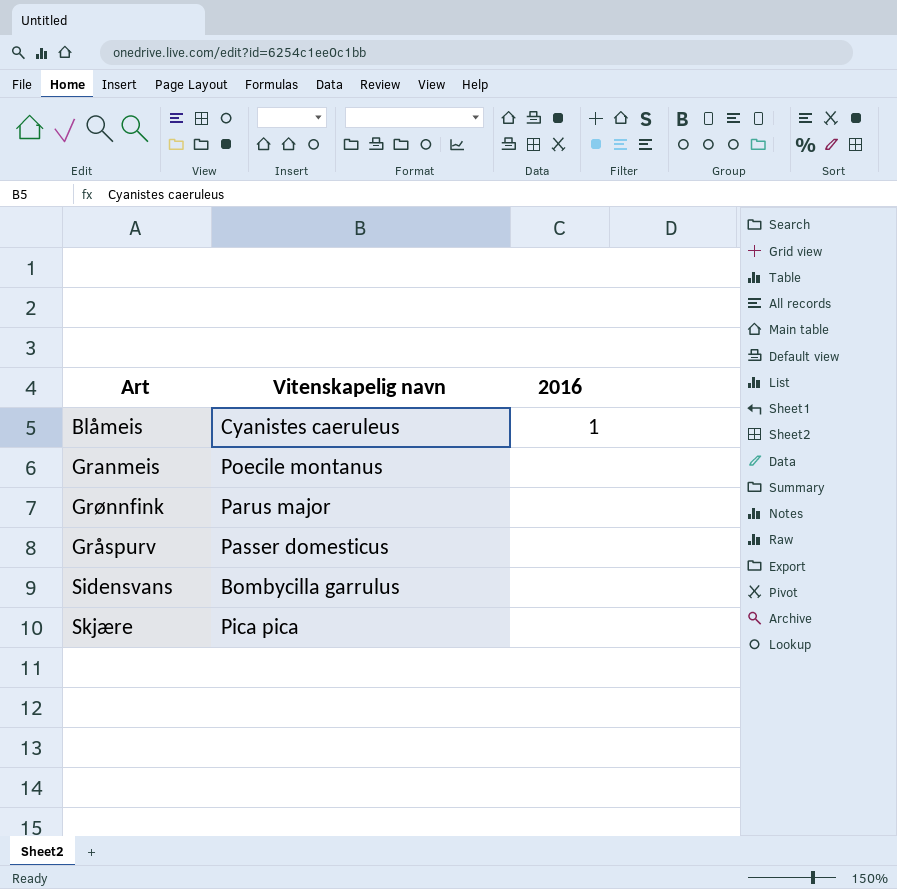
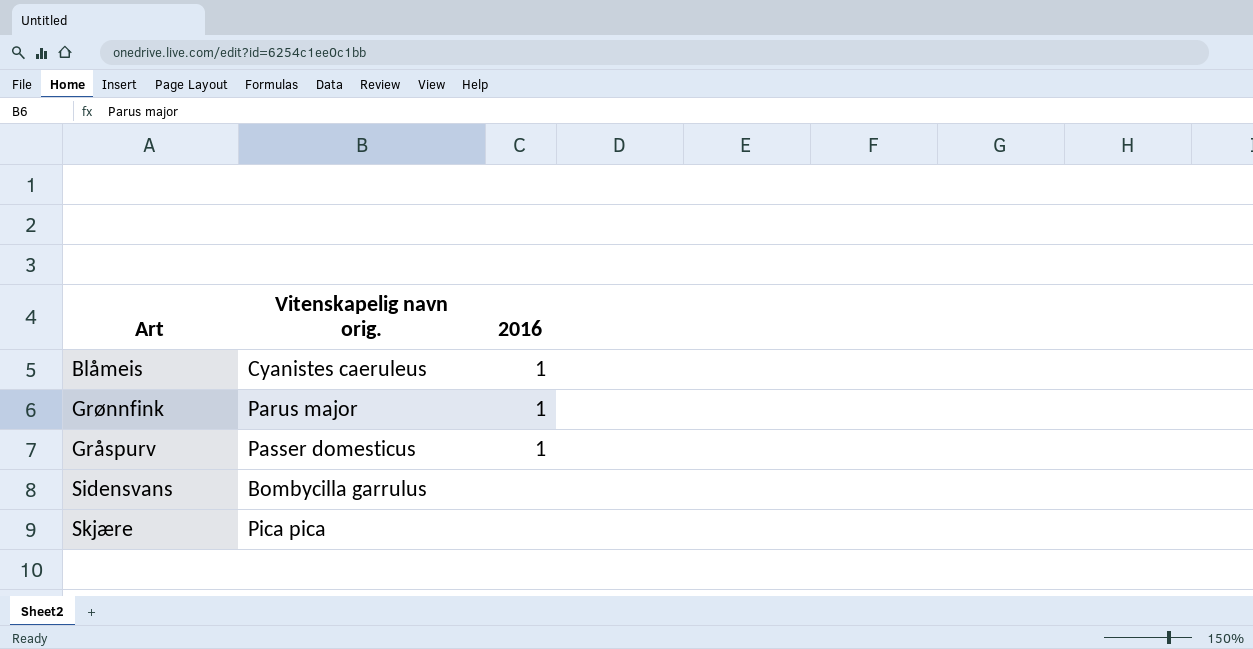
column name: Vitenskapelig navn -> Vitenskapelig navn orig.
row Granmeis: Poecile montanus | none -> none
Grønnfink | 2016: none -> 1
Gråspurv | 2016: none -> 1

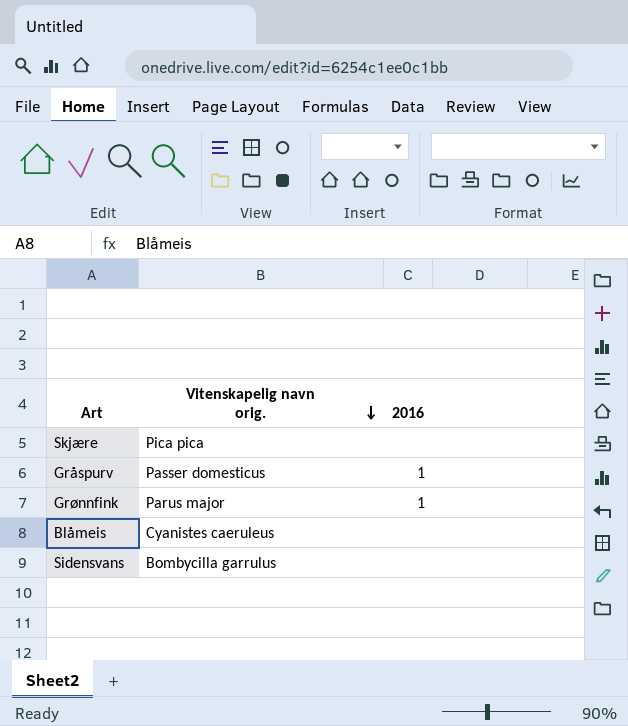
row order: none -> Vitenskapelig navn orig. descending
Blåmeis | 2016: 1 -> none

